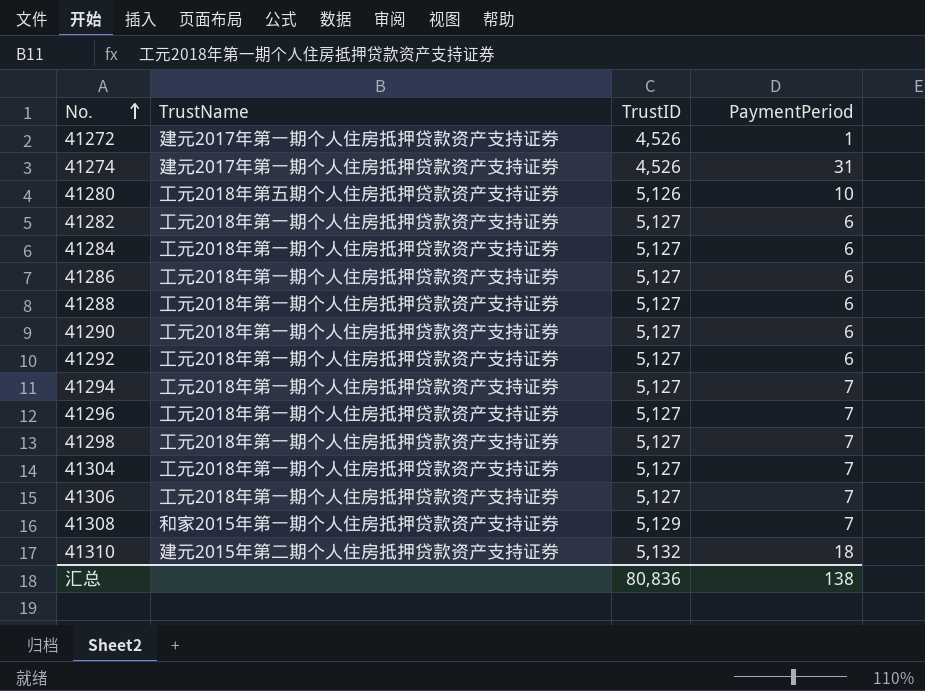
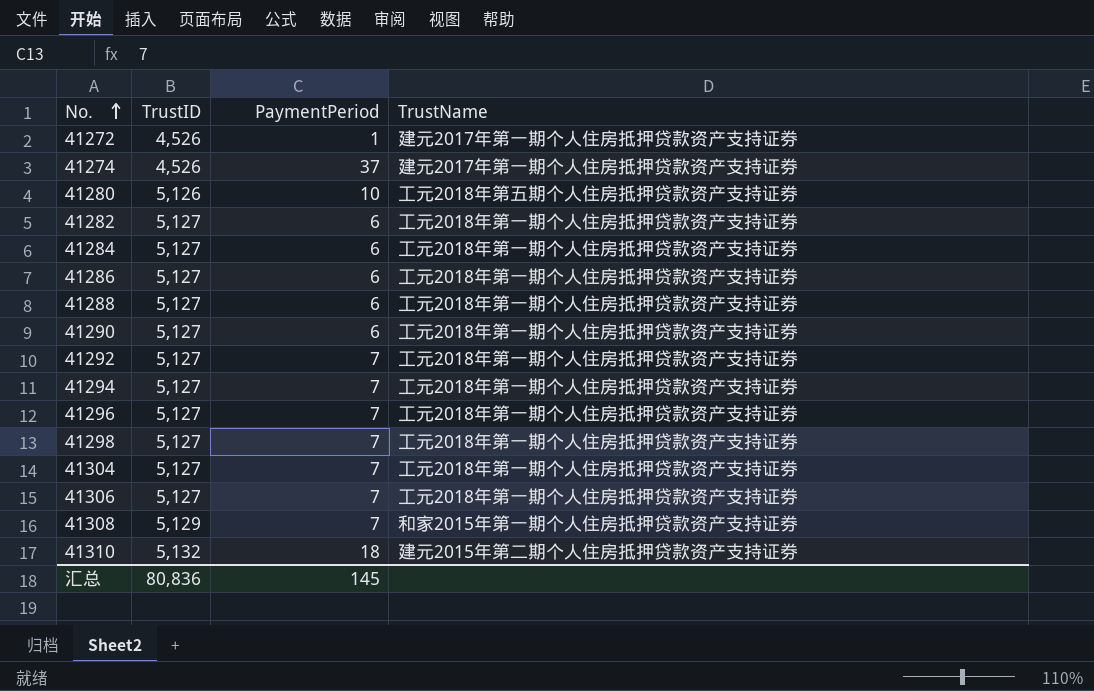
column TrustName | position: 2 -> 4
41274 | PaymentPeriod: 31 -> 37
41292 | PaymentPeriod: 6 -> 7
汇总 | PaymentPeriod: 138 -> 145

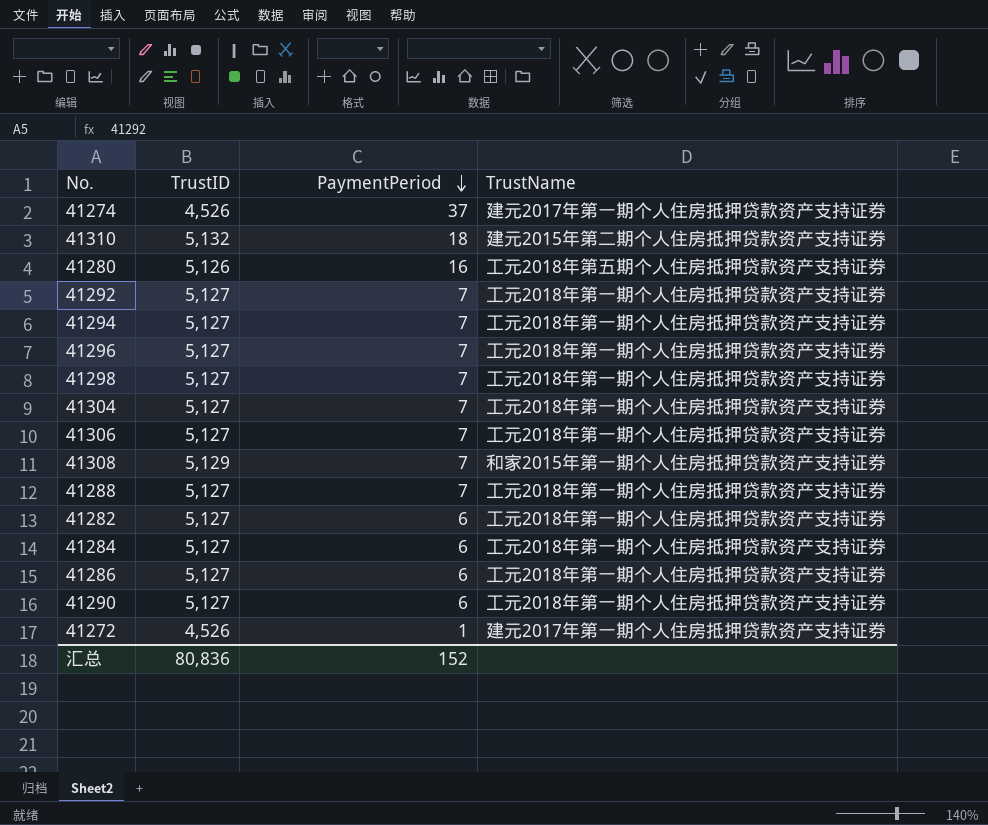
row order: No. ascending -> PaymentPeriod descending
41280 | PaymentPeriod: 10 -> 16
41288 | PaymentPeriod: 6 -> 7
汇总 | PaymentPeriod: 145 -> 152

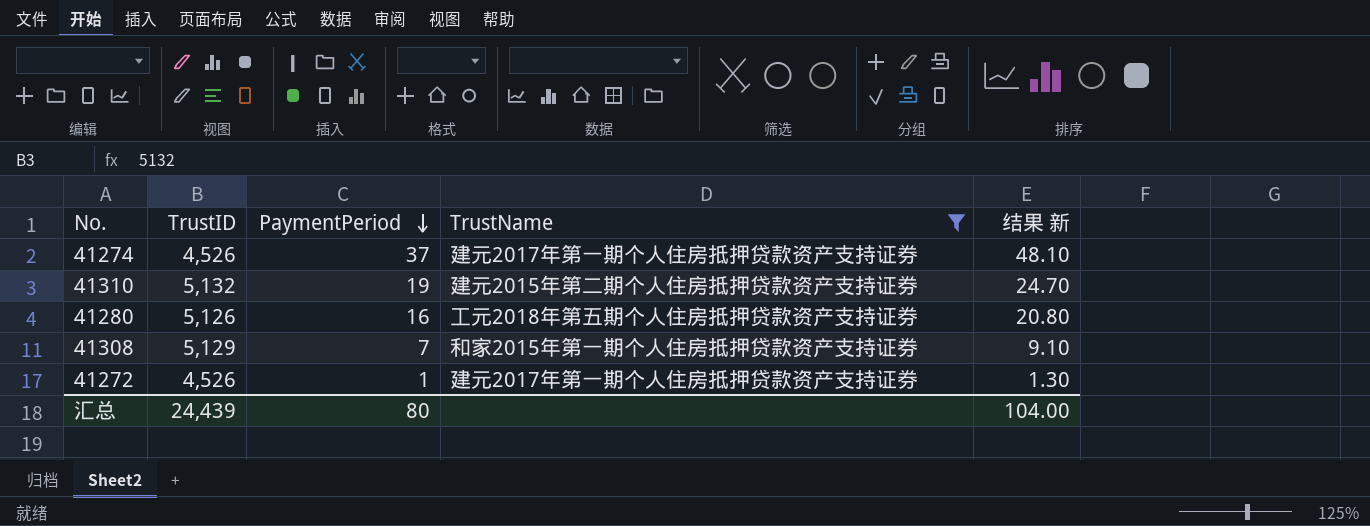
filter: none -> TrustName != 工元2018年第一期个人住房抵押贷款资产支持证券
column 结果 新 | formula: none -> [PaymentPeriod] * 1.3
41310 | PaymentPeriod: 18 -> 19
汇总 | TrustID: 80,836 -> 24,439
汇总 | PaymentPeriod: 152 -> 80

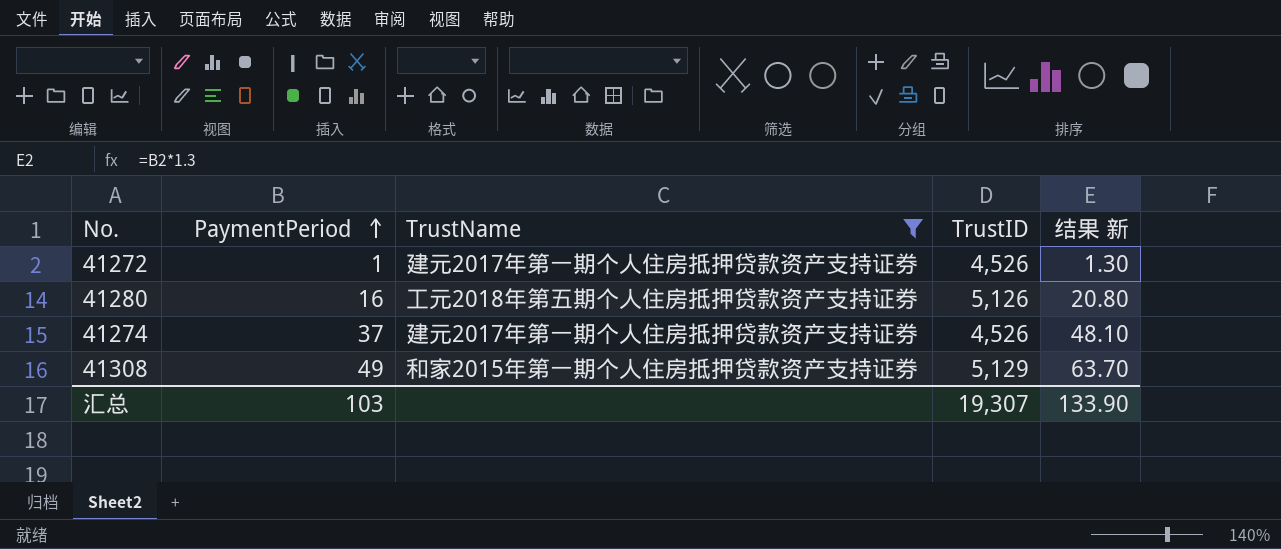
row order: PaymentPeriod descending -> PaymentPeriod ascending
column TrustID | position: 2 -> 4
row 41310: 5,132 | 19 | 建元2015年第二期个人住房抵押贷款资产支持证券 | 24.70 -> none
41308 | PaymentPeriod: 7 -> 49
41308 | 结果 新: 9.10 -> 63.70
汇总 | PaymentPeriod: 80 -> 103
汇总 | TrustID: 24,439 -> 19,307
汇总 | 结果 新: 104.00 -> 133.90

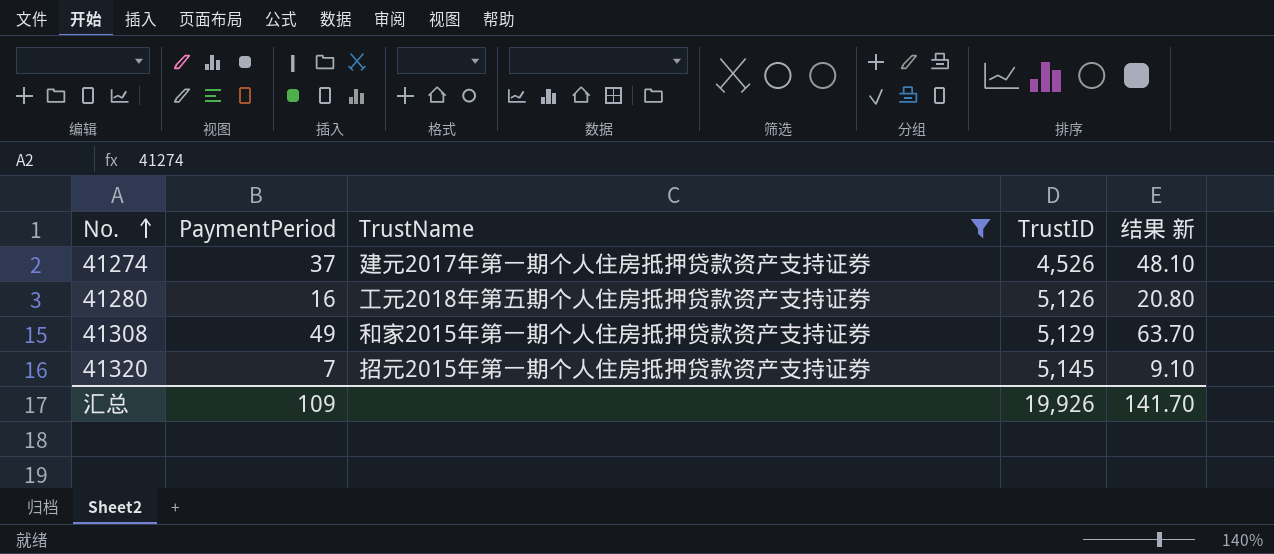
row order: PaymentPeriod ascending -> No. ascending
row 41272: 1 | 建元2017年第一期个人住房抵押贷款资产支持证券 | 4,526 | 1.30 -> none
row 41320: none -> 7 | 招元2015年第一期个人住房抵押贷款资产支持证券 | 5,145 | 9.10
汇总 | PaymentPeriod: 103 -> 109
汇总 | TrustID: 19,307 -> 19,926
汇总 | 结果 新: 133.90 -> 141.70

